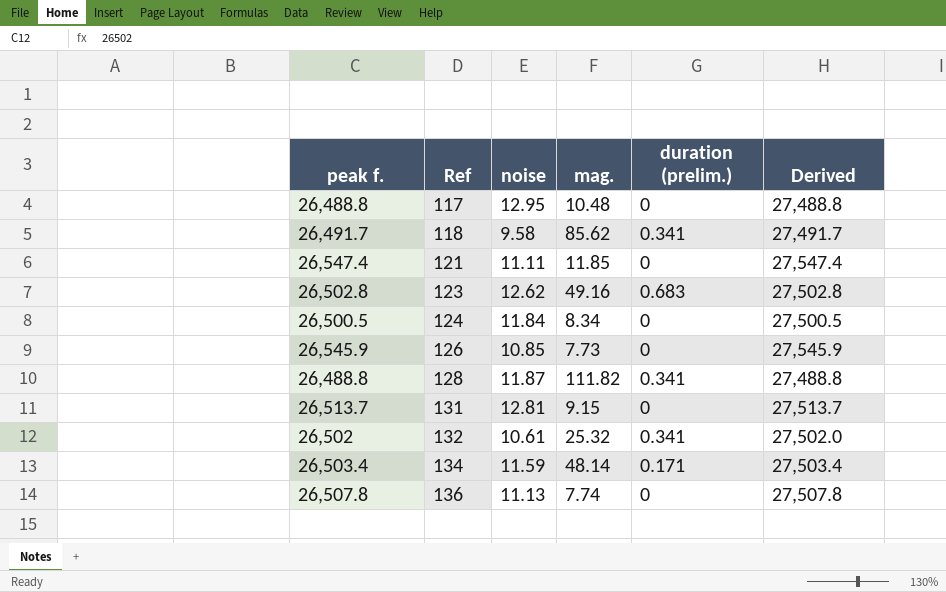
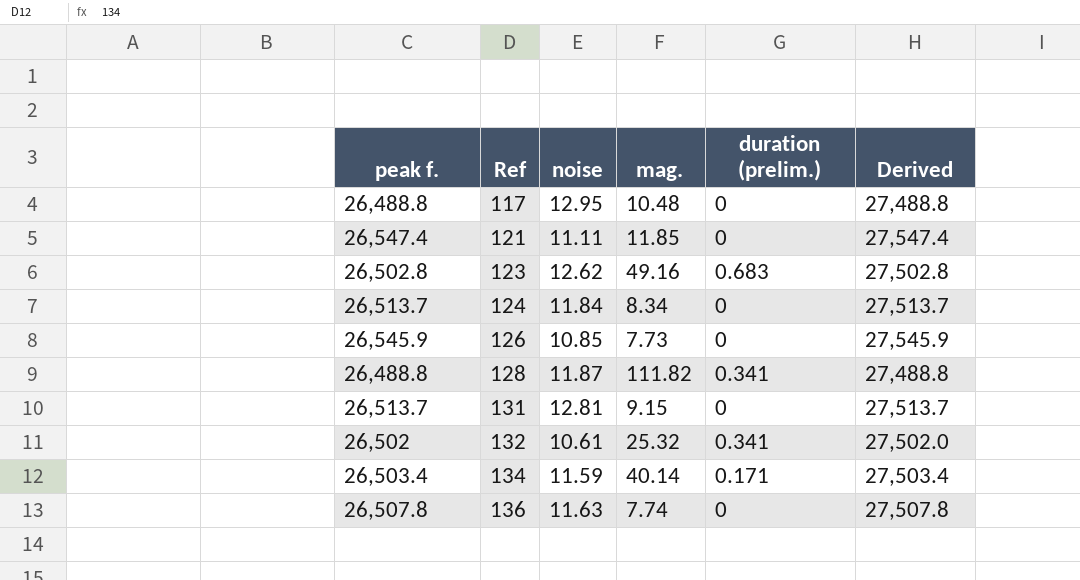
row 118: 26,491.7 | 9.58 | 85.62 | 0.341 | 27,491.7 -> none
124 | peak f.: 26,500.5 -> 26,513.7
124 | Derived: 27,500.5 -> 27,513.7
134 | mag.: 48.14 -> 40.14
136 | noise: 11.13 -> 11.63

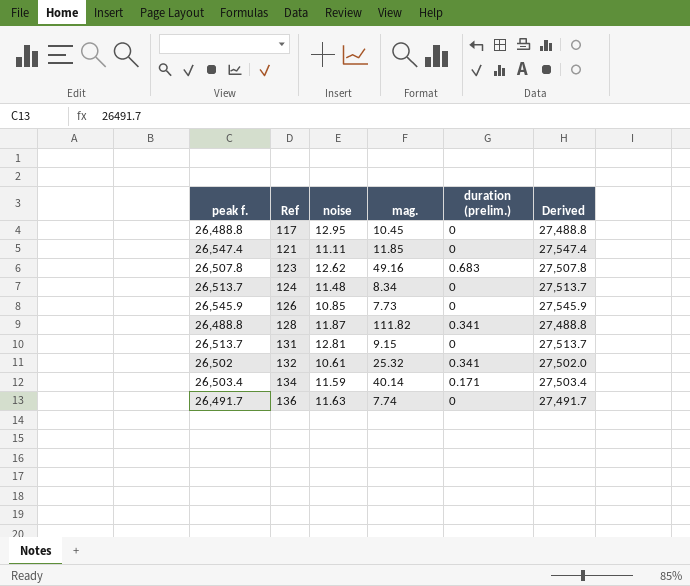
117 | mag.: 10.48 -> 10.45
123 | peak f.: 26,502.8 -> 26,507.8
123 | Derived: 27,502.8 -> 27,507.8
124 | noise: 11.84 -> 11.48
136 | peak f.: 26,507.8 -> 26,491.7
136 | Derived: 27,507.8 -> 27,491.7

